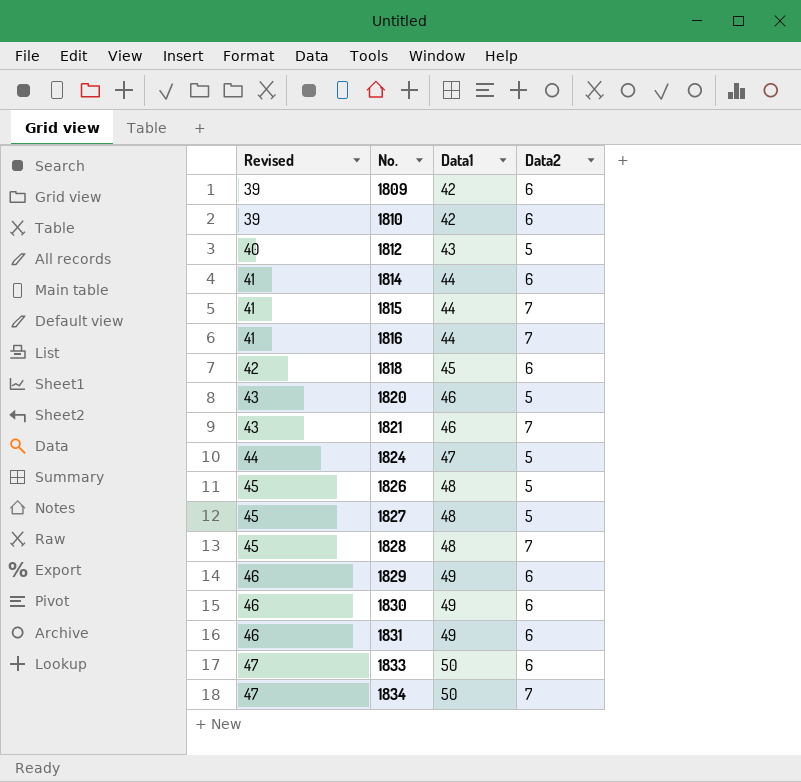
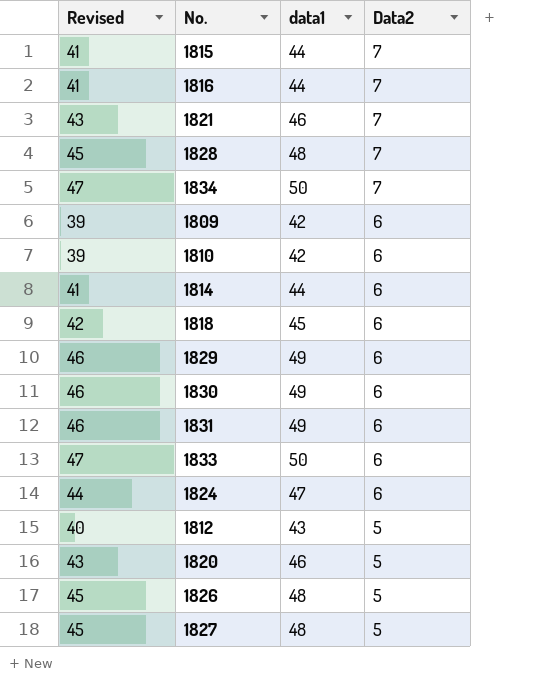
row order: Revised ascending -> Data2 descending
column name: Data1 -> data1
1824 | Data2: 5 -> 6

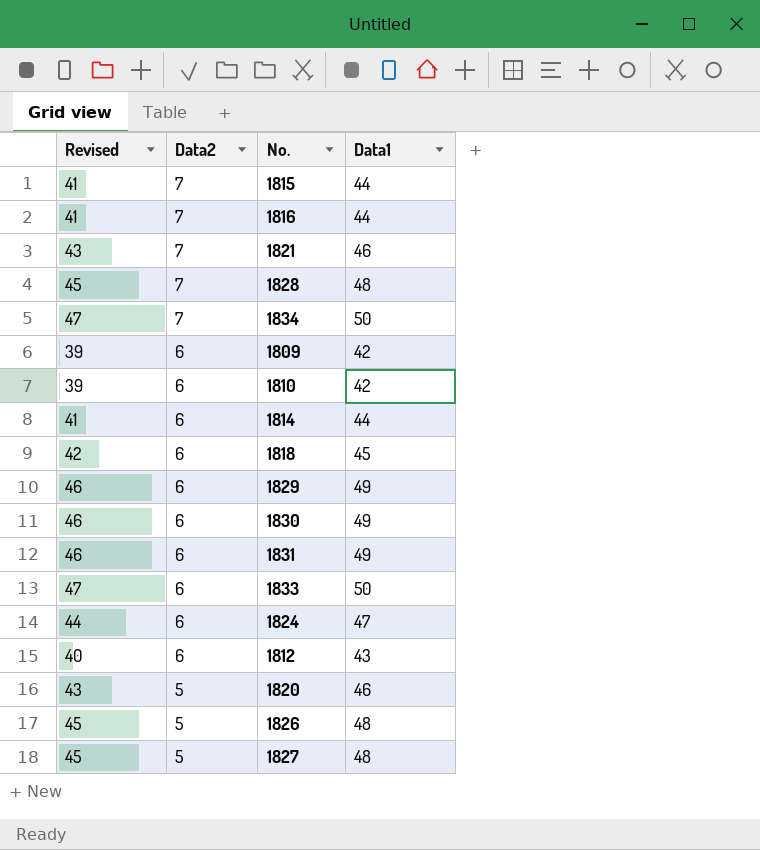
column Data2 | position: 4 -> 2
column name: data1 -> Data1
1812 | Data2: 5 -> 6

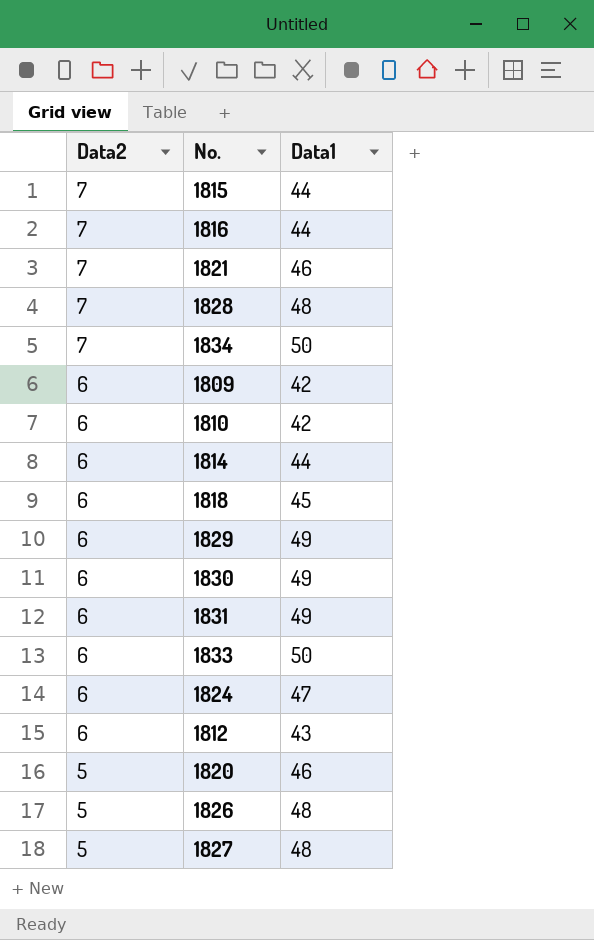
column Revised | formula: [Data1] - 3 -> none

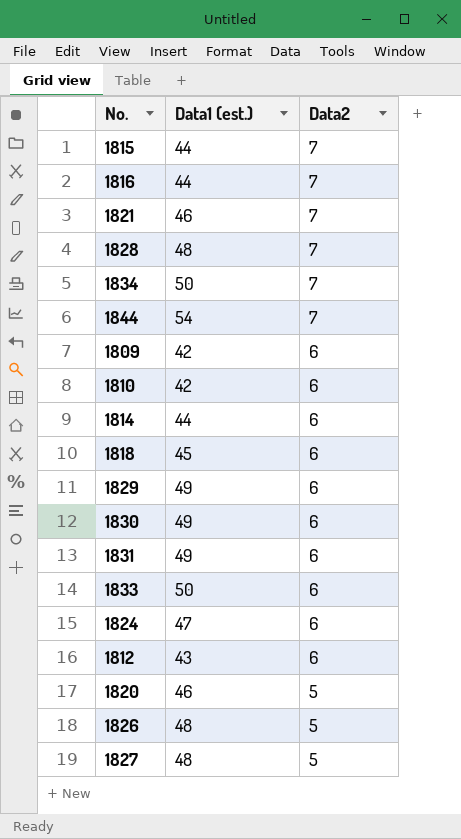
column name: Data1 -> Data1 (est.)
column Data2 | position: 1 -> 3
row 1844: none -> 54 | 7

